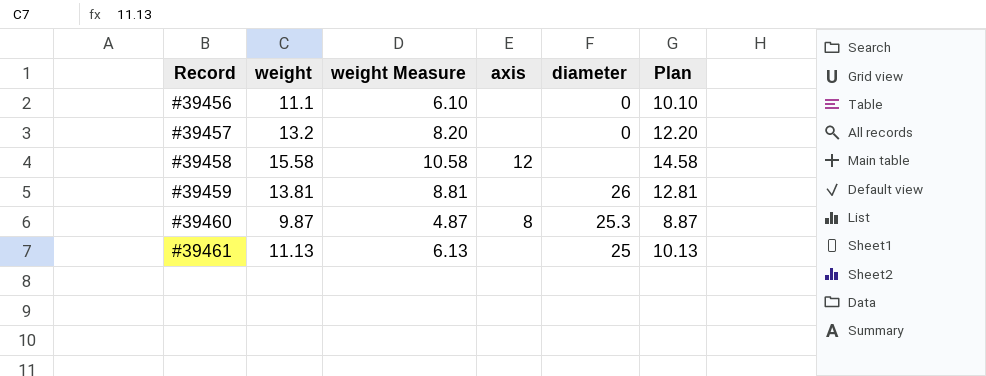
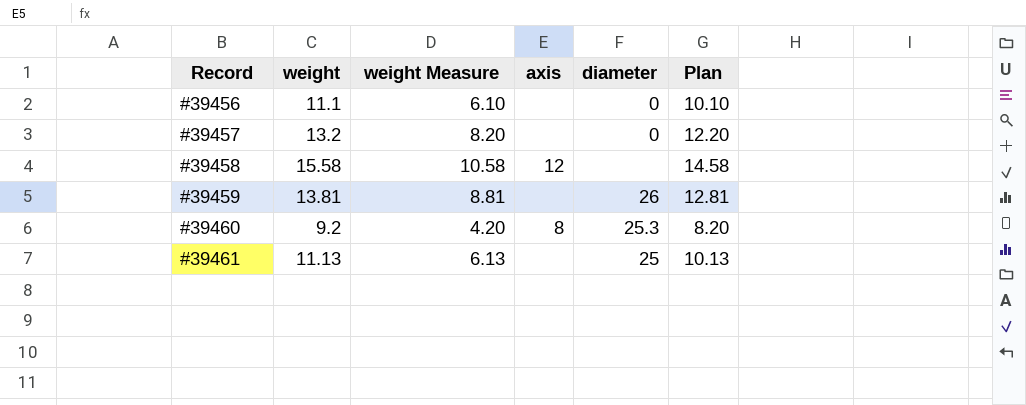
#39460 | weight: 9.87 -> 9.2
#39460 | weight Measure: 4.87 -> 4.20
#39460 | Plan: 8.87 -> 8.20

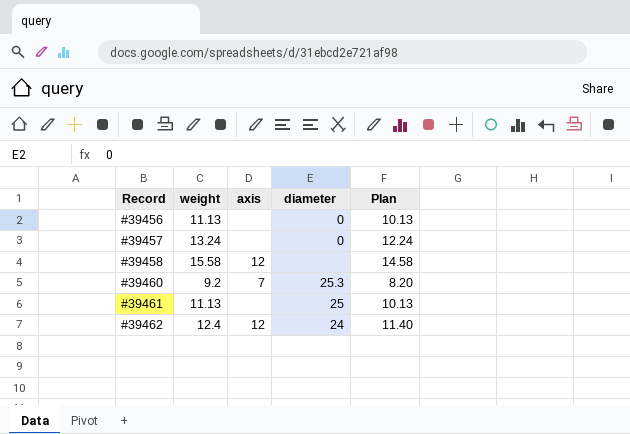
column weight Measure | formula: [weight] - 5 -> none
row #39459: 13.81 | 8.81 | none | 26 | 12.81 -> none
#39456 | weight: 11.1 -> 11.13
#39456 | Plan: 10.10 -> 10.13
#39457 | weight: 13.2 -> 13.24
#39457 | Plan: 12.20 -> 12.24
#39460 | axis: 8 -> 7
row #39462: none -> 12.4 | 12 | 24 | 11.40

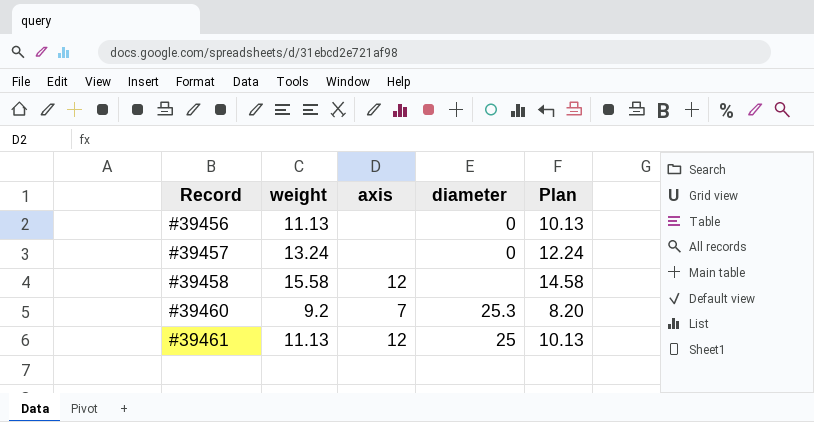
row #39462: 12.4 | 12 | 24 | 11.40 -> none
#39461 | axis: none -> 12

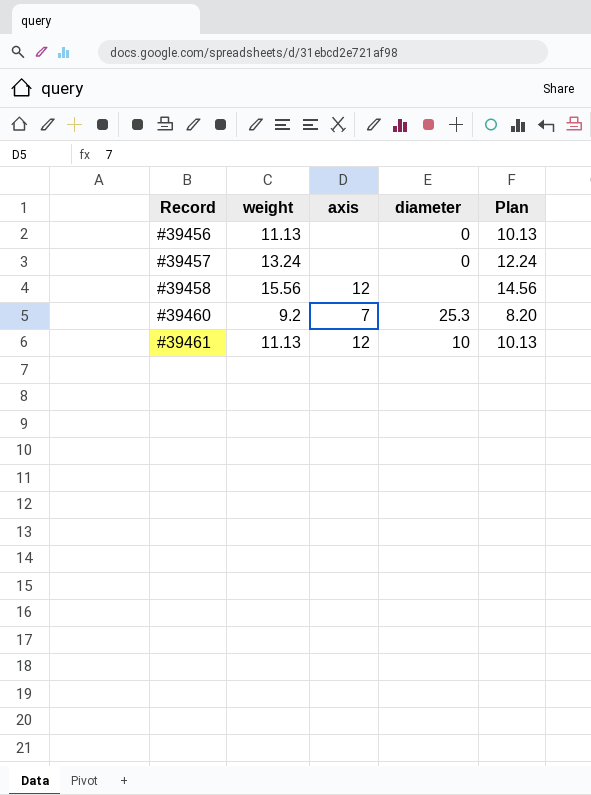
#39458 | weight: 15.58 -> 15.56
#39458 | Plan: 14.58 -> 14.56
#39461 | diameter: 25 -> 10

